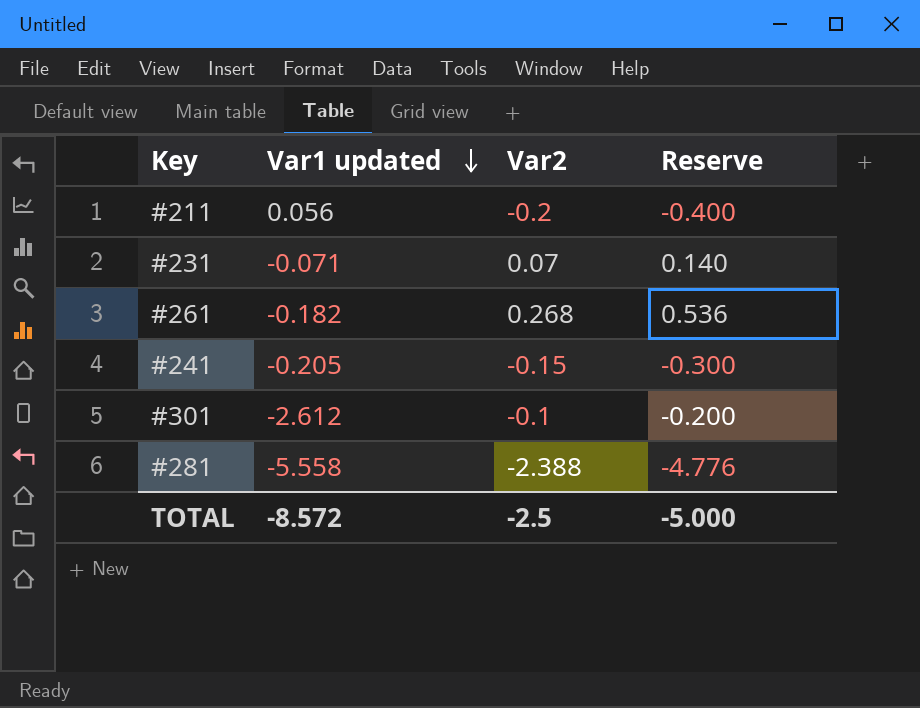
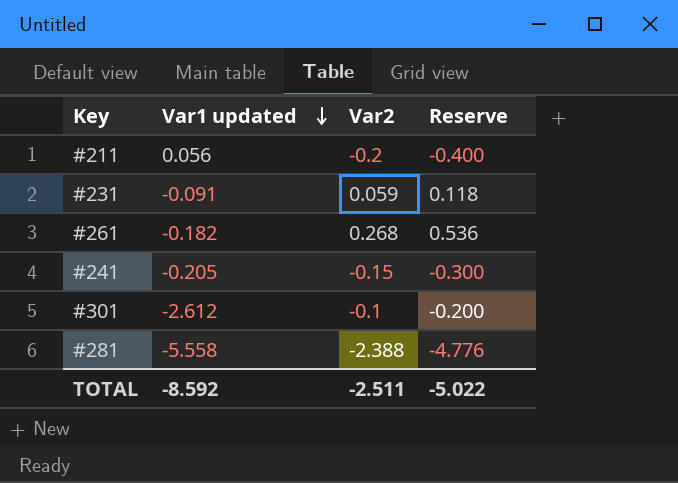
#231 | Var1 updated: -0.071 -> -0.091
#231 | Var2: 0.07 -> 0.059
#231 | Reserve: 0.140 -> 0.118
TOTAL | Var1 updated: -8.572 -> -8.592
TOTAL | Var2: -2.5 -> -2.511
TOTAL | Reserve: -5.000 -> -5.022

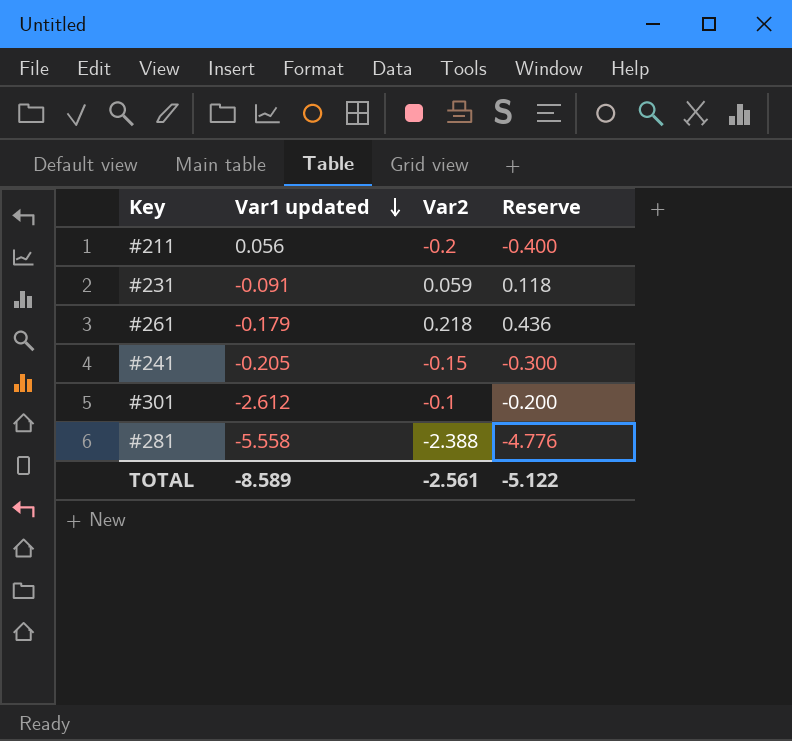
#261 | Var1 updated: -0.182 -> -0.179
#261 | Var2: 0.268 -> 0.218
#261 | Reserve: 0.536 -> 0.436
TOTAL | Var1 updated: -8.592 -> -8.589
TOTAL | Var2: -2.511 -> -2.561
TOTAL | Reserve: -5.022 -> -5.122

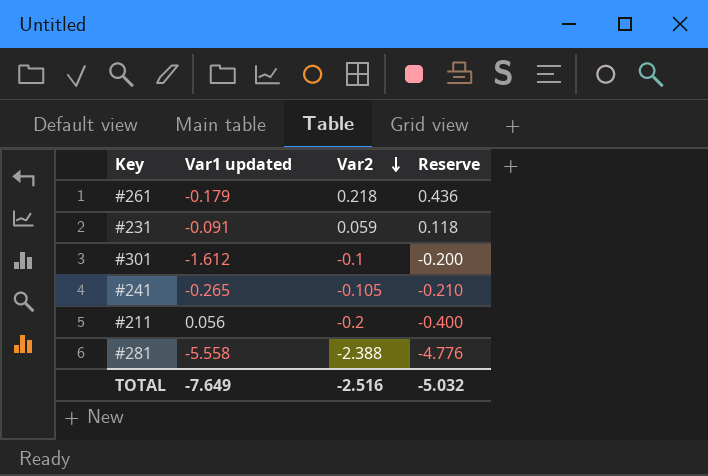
row order: Var1 updated descending -> Var2 descending
#301 | Var1 updated: -2.612 -> -1.612
#241 | Var1 updated: -0.205 -> -0.265
#241 | Var2: -0.15 -> -0.105
#241 | Reserve: -0.300 -> -0.210
TOTAL | Var1 updated: -8.589 -> -7.649
TOTAL | Var2: -2.561 -> -2.516
TOTAL | Reserve: -5.122 -> -5.032

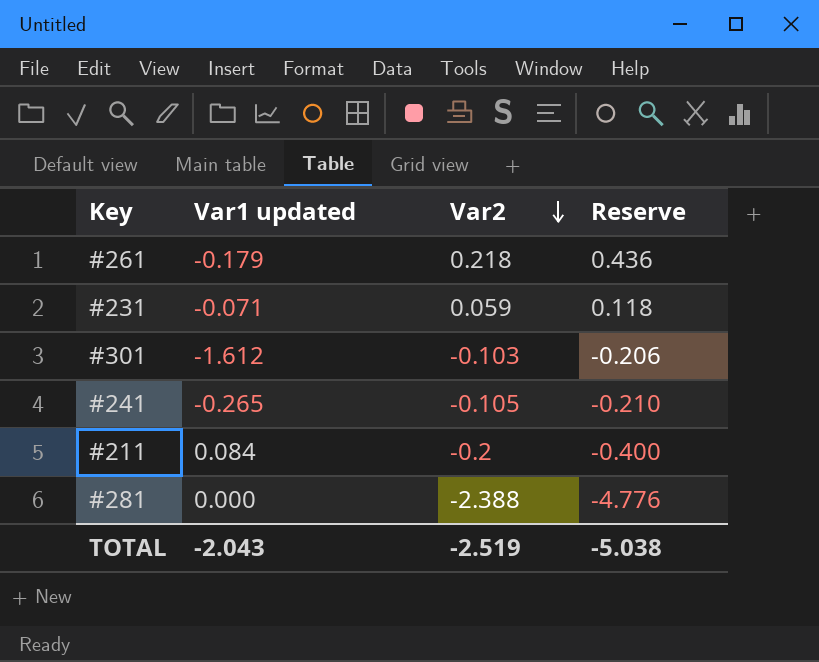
#231 | Var1 updated: -0.091 -> -0.071
#301 | Var2: -0.1 -> -0.103
#301 | Reserve: -0.200 -> -0.206
#211 | Var1 updated: 0.056 -> 0.084
#281 | Var1 updated: -5.558 -> 0.000
TOTAL | Var1 updated: -7.649 -> -2.043
TOTAL | Var2: -2.516 -> -2.519
TOTAL | Reserve: -5.032 -> -5.038

